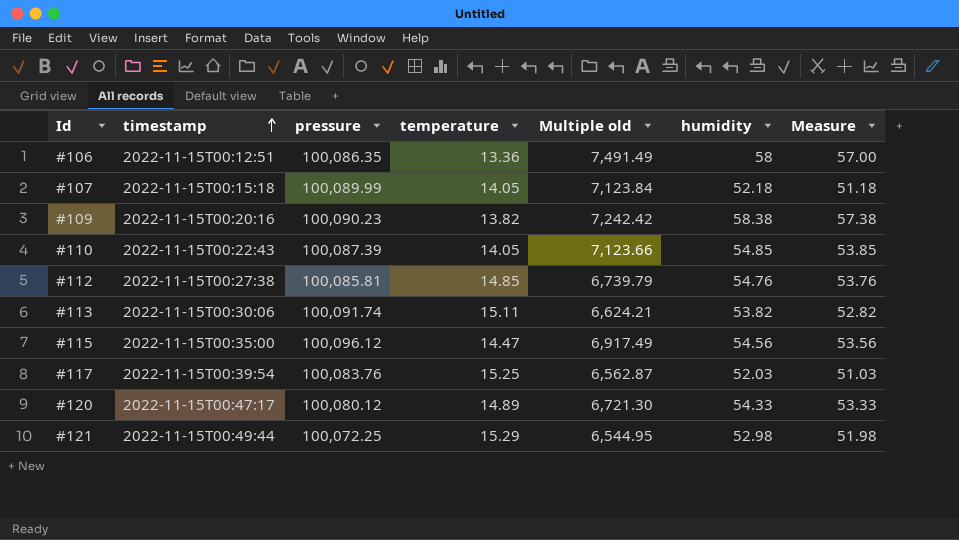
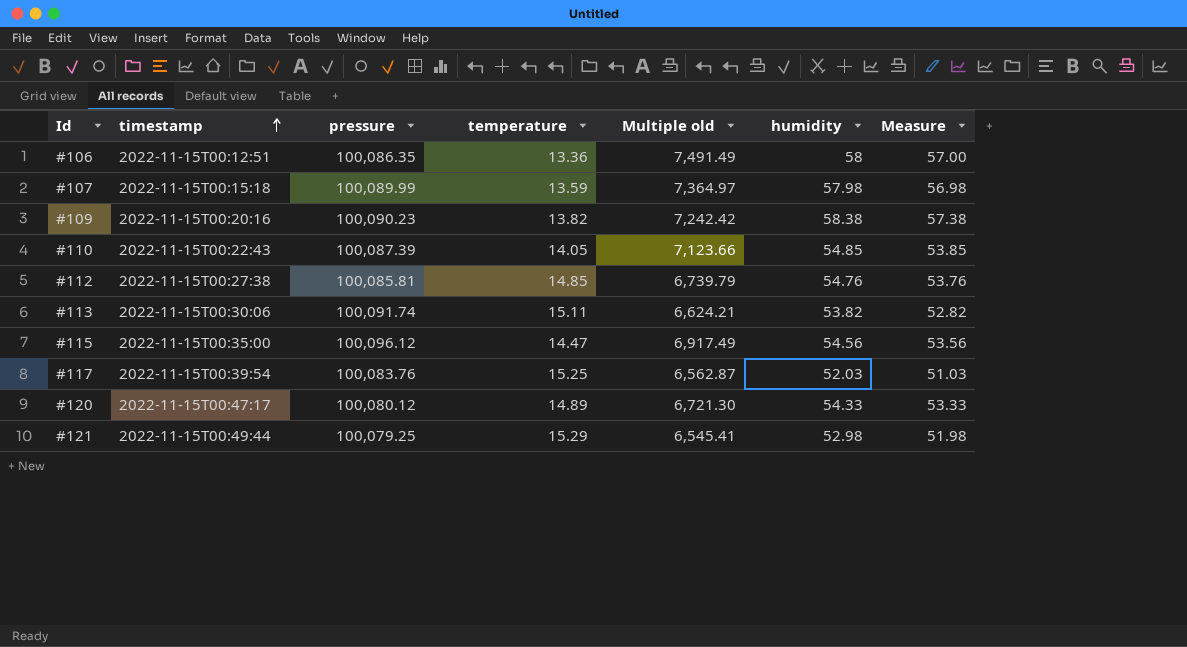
#107 | temperature: 14.05 -> 13.59
#107 | Multiple old: 7,123.84 -> 7,364.97
#107 | humidity: 52.18 -> 57.98
#107 | Measure: 51.18 -> 56.98
#121 | pressure: 100,072.25 -> 100,079.25
#121 | Multiple old: 6,544.95 -> 6,545.41

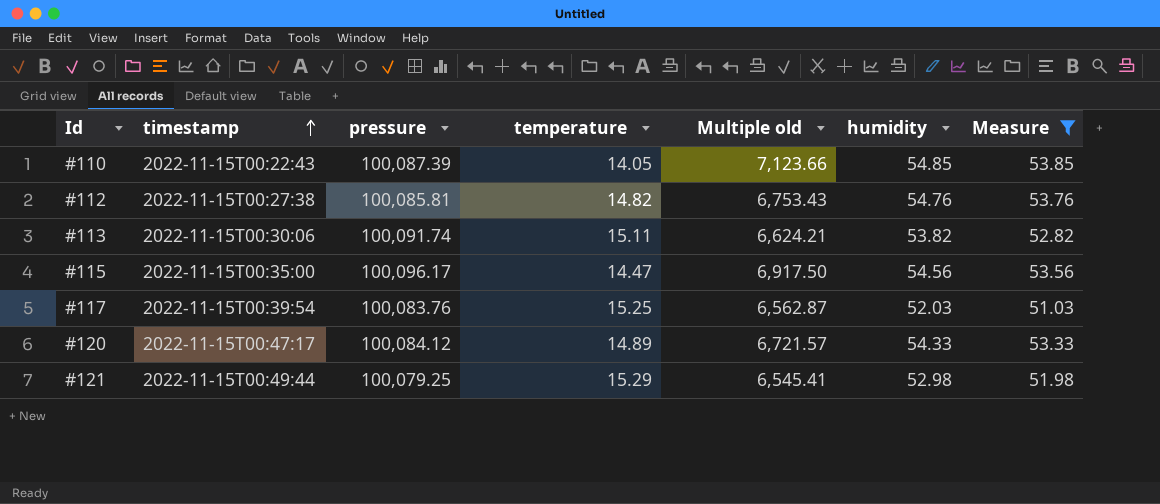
filter: none -> Measure <= 53.85
#112 | temperature: 14.85 -> 14.82
#112 | Multiple old: 6,739.79 -> 6,753.43
#115 | pressure: 100,096.12 -> 100,096.17
#115 | Multiple old: 6,917.49 -> 6,917.50
#120 | pressure: 100,080.12 -> 100,084.12
#120 | Multiple old: 6,721.30 -> 6,721.57

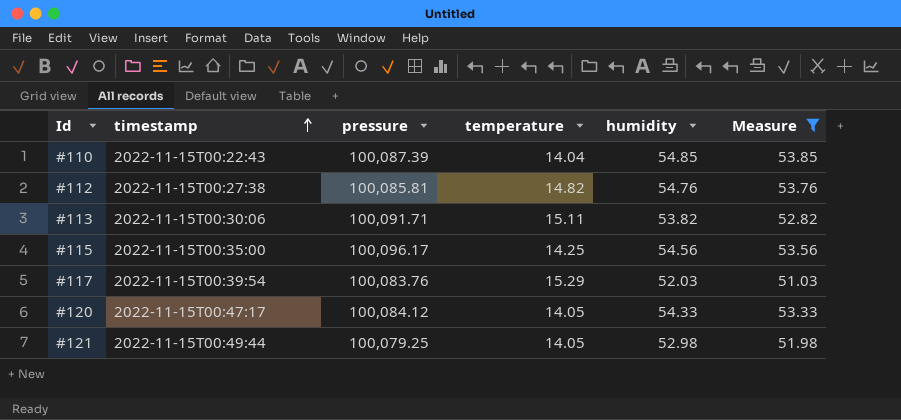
column Multiple old | formula: [pressure] / [temperature] -> none
#110 | temperature: 14.05 -> 14.04
#113 | pressure: 100,091.74 -> 100,091.71
#115 | temperature: 14.47 -> 14.25
#117 | temperature: 15.25 -> 15.29
#120 | temperature: 14.89 -> 14.05
#121 | temperature: 15.29 -> 14.05

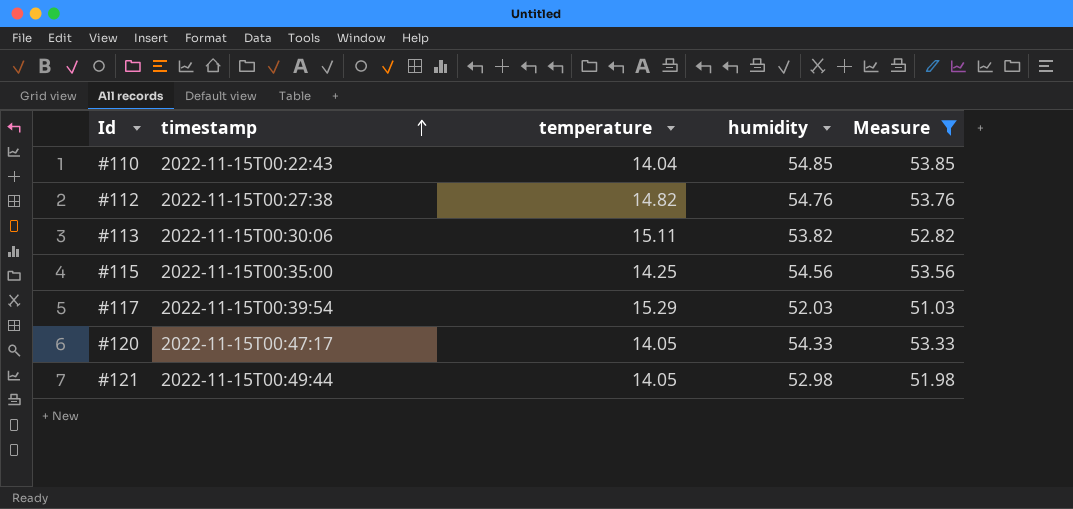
column pressure | position: 3 -> none

